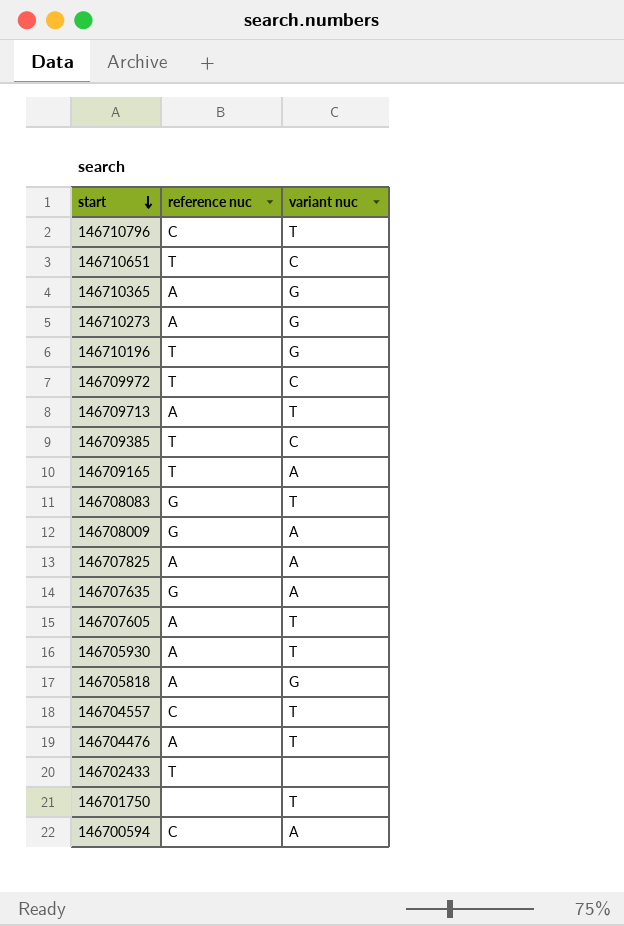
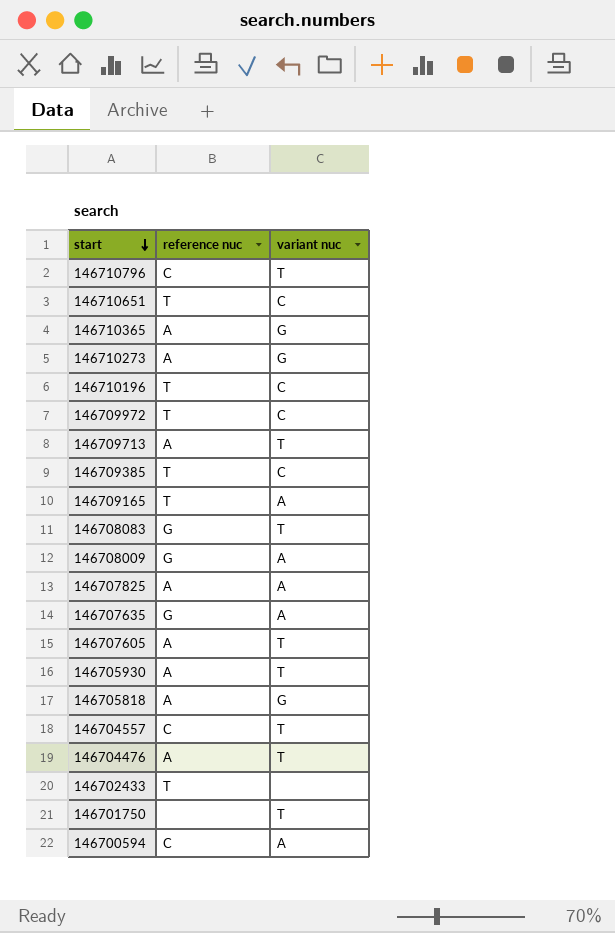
146710196 | variant nuc: G -> C

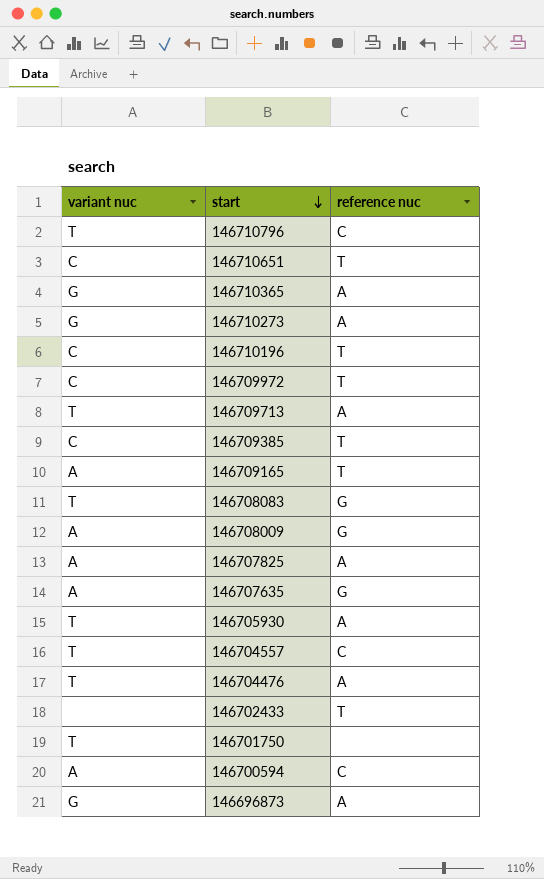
column variant nuc | position: 3 -> 1
row 146707605: A | T -> none
row 146705818: A | G -> none
row 146696873: none -> G | A

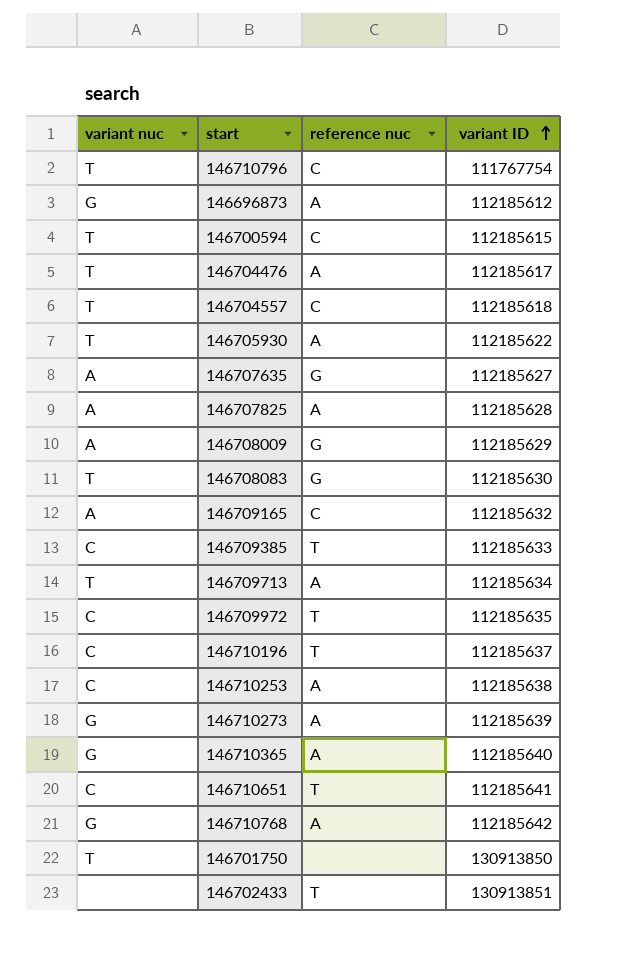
row order: start descending -> variant ID ascending
column variant ID | position: none -> 4
146700594 | variant nuc: A -> T
146709165 | reference nuc: T -> C
row 146710253: none -> C | A | 112185638
row 146710768: none -> G | A | 112185642

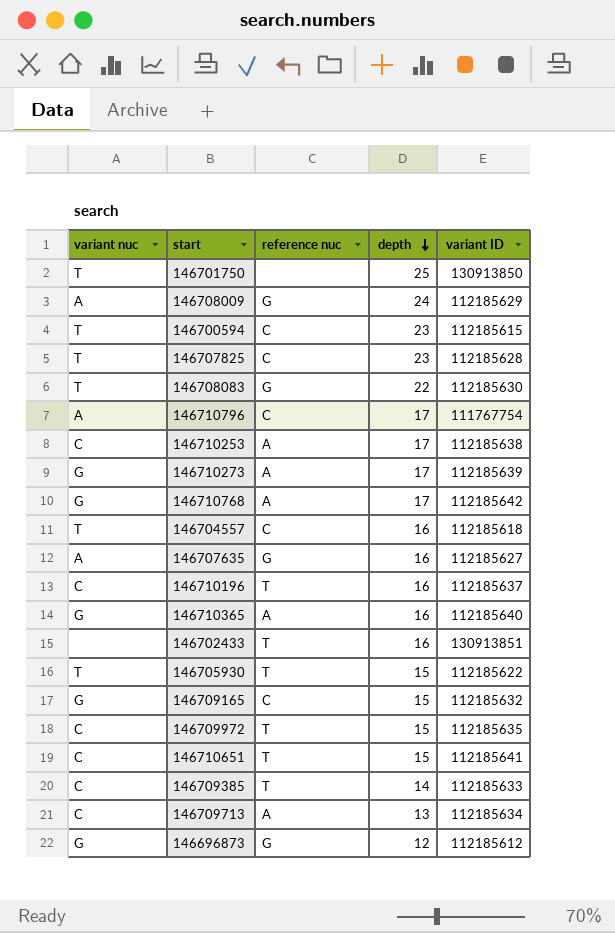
row order: variant ID ascending -> depth descending
column depth | position: none -> 4
row 146704476: T | A | 112185617 -> none
146707825 | variant nuc: A -> T
146707825 | reference nuc: A -> C
146710796 | variant nuc: T -> A
146705930 | reference nuc: A -> T
146709165 | variant nuc: A -> G
146709713 | variant nuc: T -> C
146696873 | reference nuc: A -> G

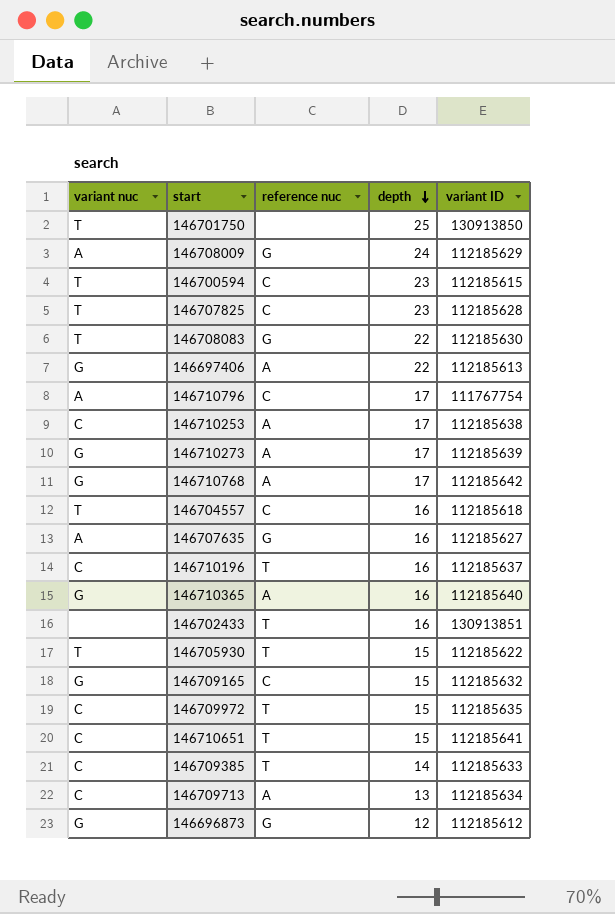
row 146697406: none -> G | A | 22 | 112185613

